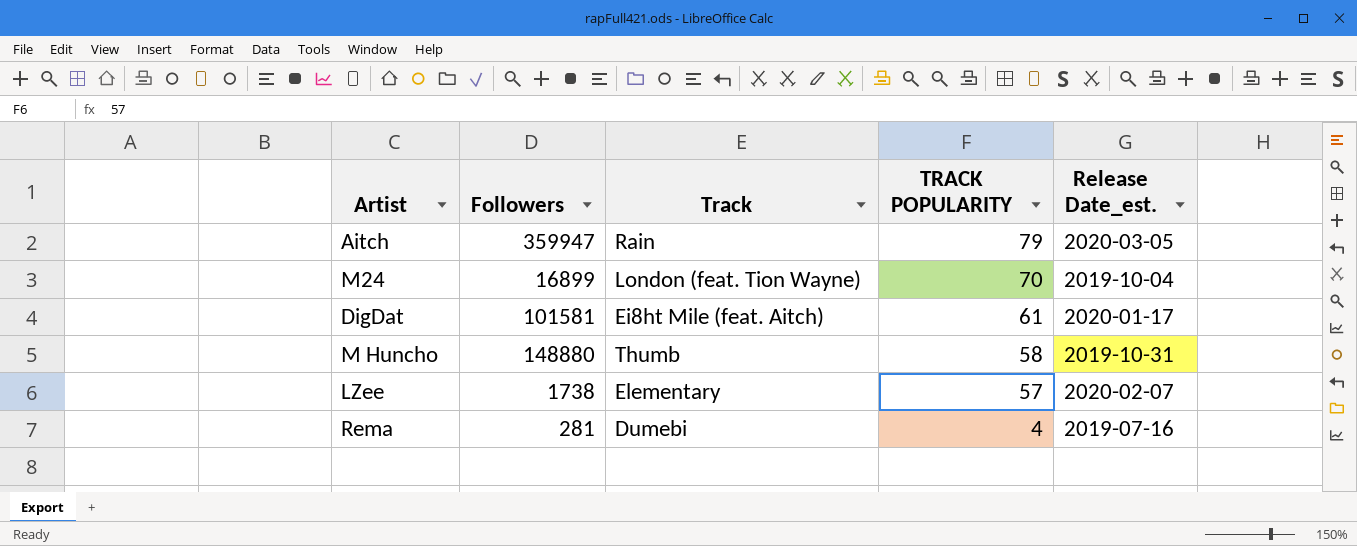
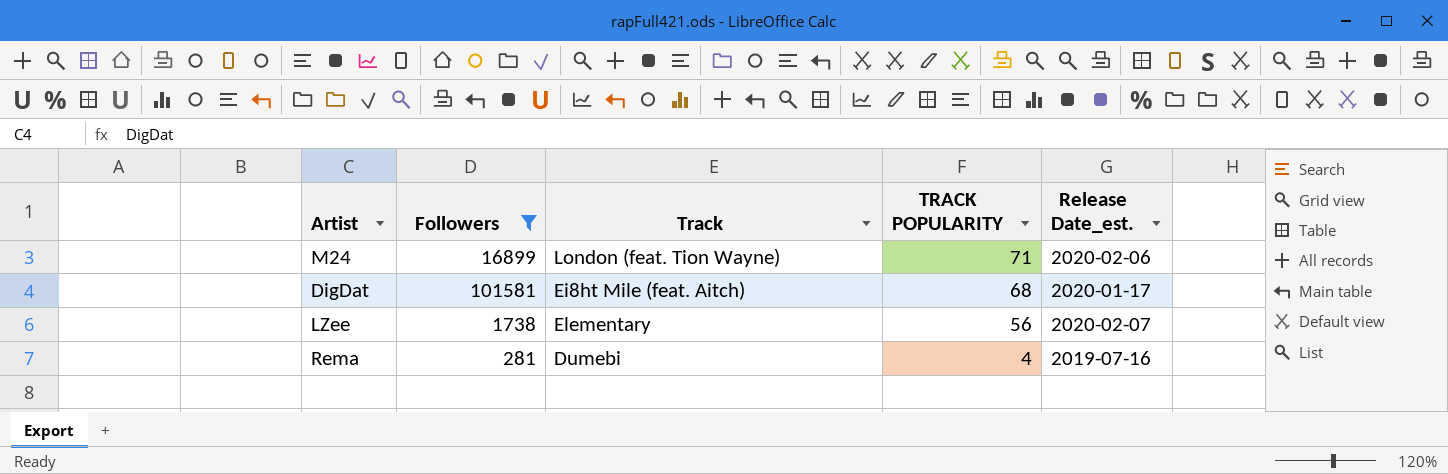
filter: none -> Followers <= 101581
M24 | TRACK POPULARITY: 70 -> 71
M24 | Release Date_est.: 2019-10-04 -> 2020-02-06
DigDat | TRACK POPULARITY: 61 -> 68
LZee | TRACK POPULARITY: 57 -> 56

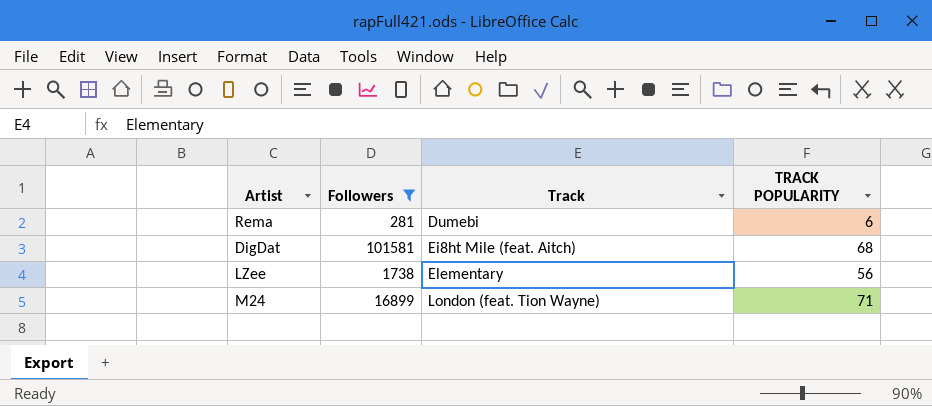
row order: TRACK POPULARITY descending -> Track ascending
column Release Date_est. | position: 5 -> none
Rema | TRACK POPULARITY: 4 -> 6

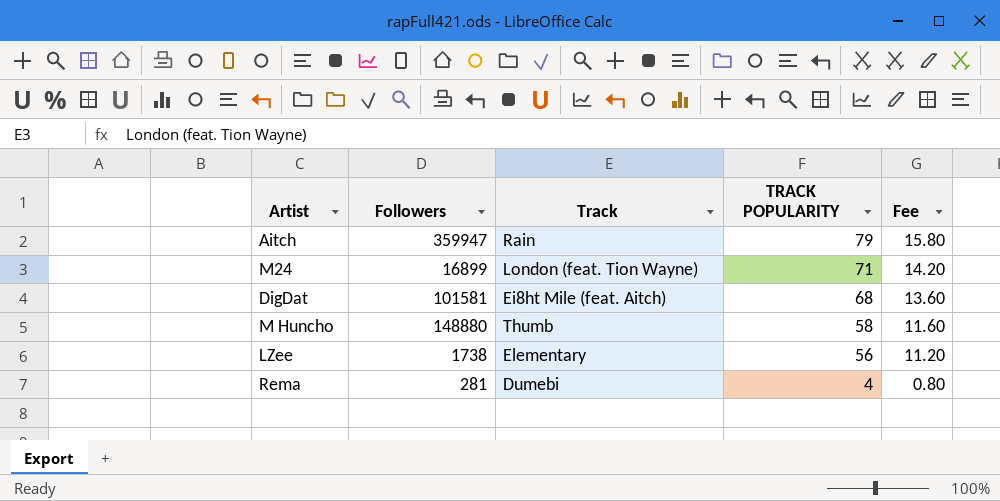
filter: Followers <= 101581 -> none
row order: Track ascending -> TRACK POPULARITY descending
column Fee | formula: none -> [TRACK POPULARITY] * 0.2
Rema | TRACK POPULARITY: 6 -> 4

